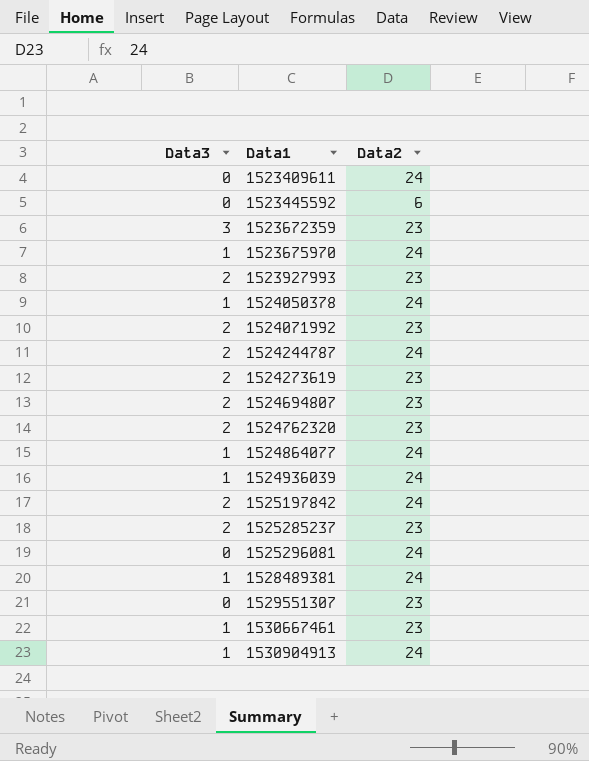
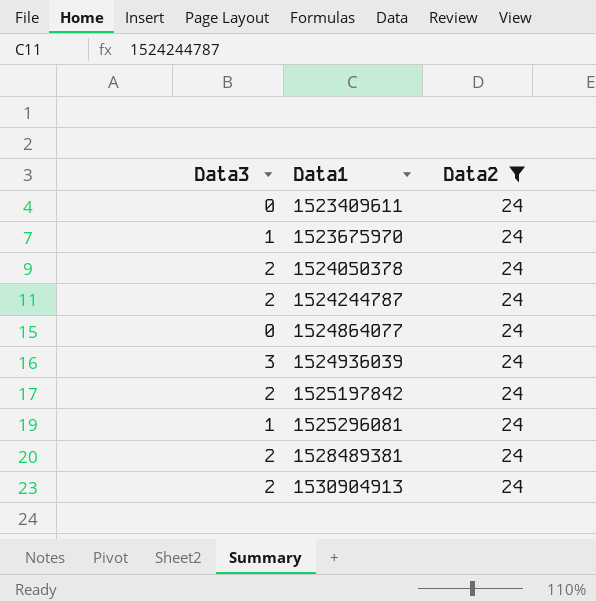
filter: none -> Data2 = 24
1524050378 | Data3: 1 -> 2
1524864077 | Data3: 1 -> 0
1524936039 | Data3: 1 -> 3
1525296081 | Data3: 0 -> 1
1528489381 | Data3: 1 -> 2
1530904913 | Data3: 1 -> 2

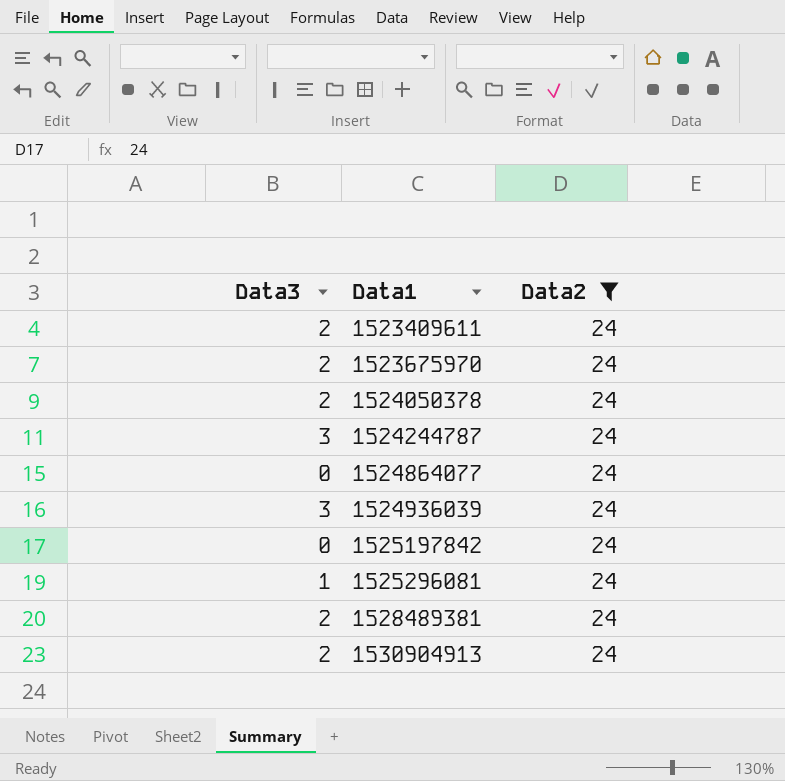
1523409611 | Data3: 0 -> 2
1523675970 | Data3: 1 -> 2
1524244787 | Data3: 2 -> 3
1525197842 | Data3: 2 -> 0

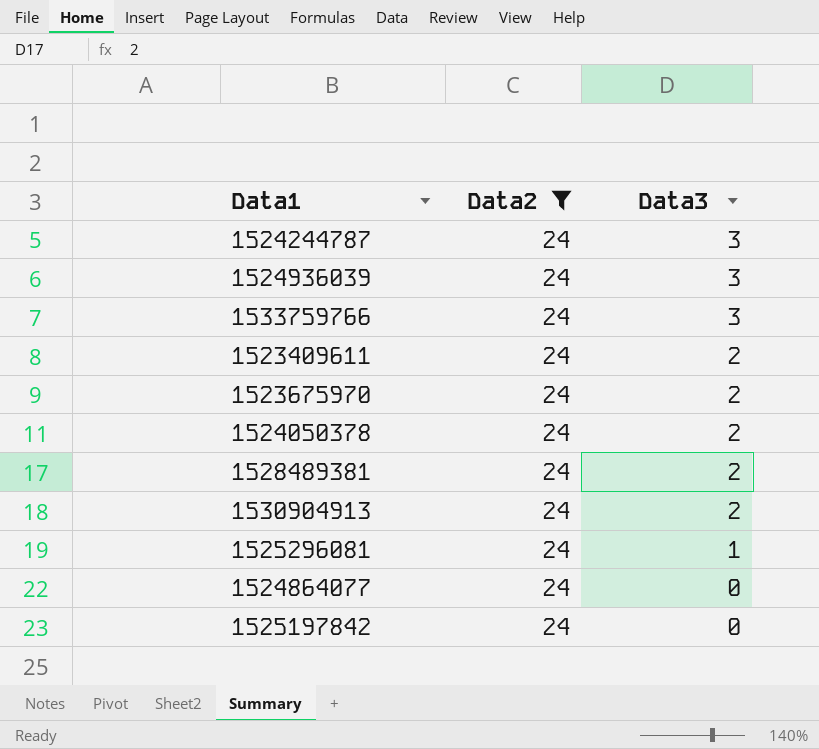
row order: Data1 ascending -> Data3 descending
column Data3 | position: 1 -> 3
row 1533759766: none -> 24 | 3

